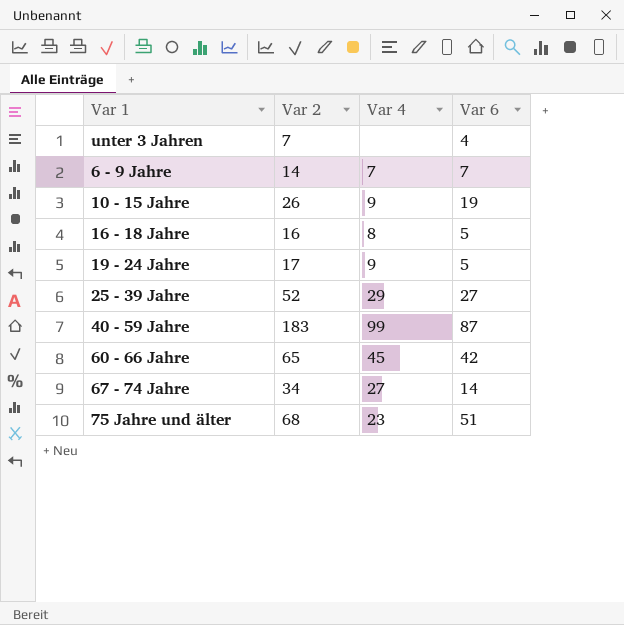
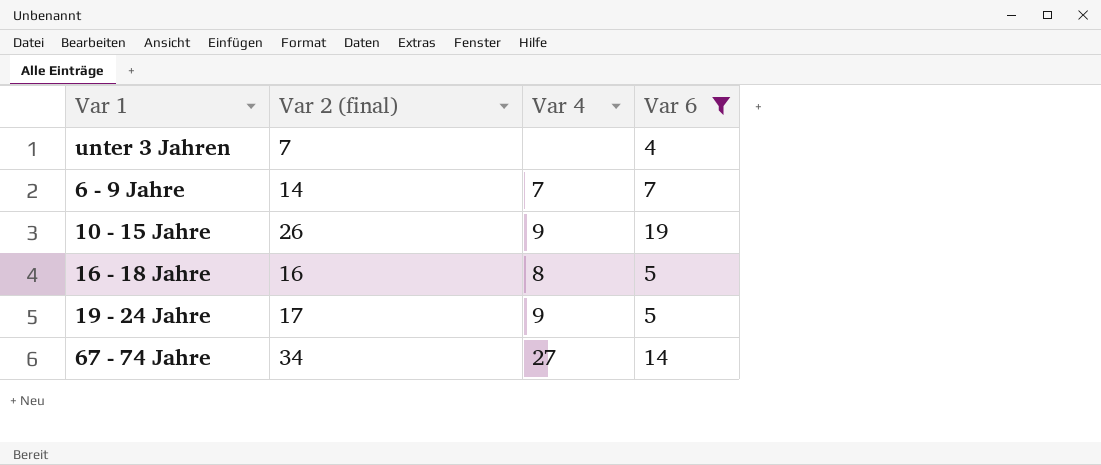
filter: none -> Var 6 <= 19
column name: Var 2 -> Var 2 (final)

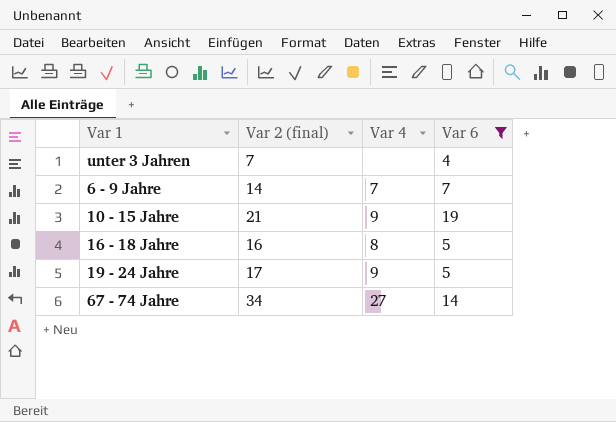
10 - 15 Jahre | Var 2 (final): 26 -> 21

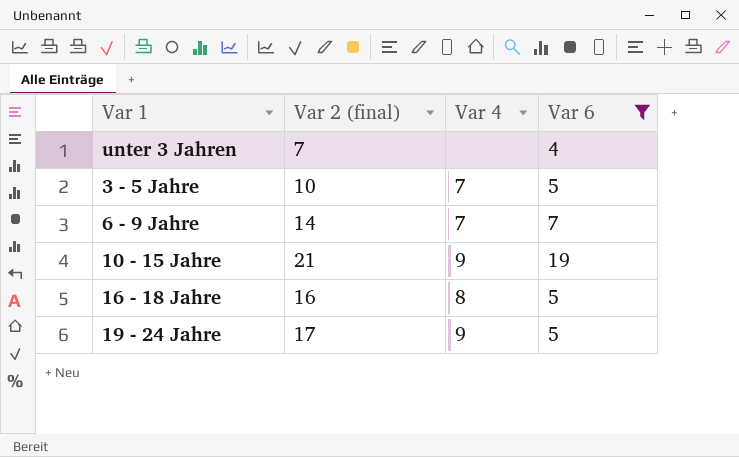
row 67 - 74 Jahre: 34 | 27 | 14 -> none
row 3 - 5 Jahre: none -> 10 | 7 | 5

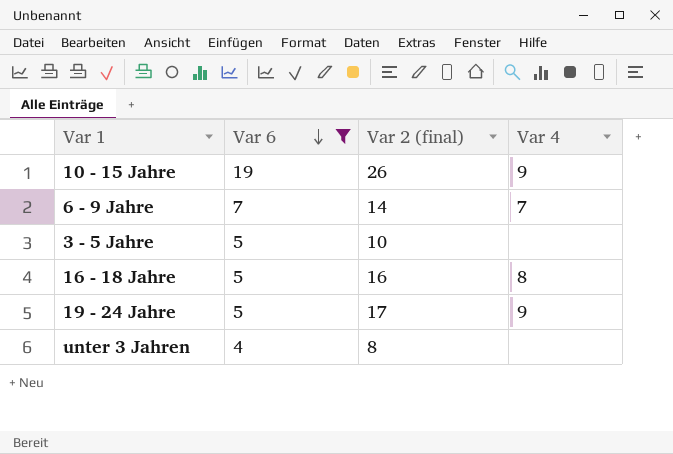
row order: none -> Var 6 descending
column Var 6 | position: 4 -> 2
10 - 15 Jahre | Var 2 (final): 21 -> 26
3 - 5 Jahre | Var 4: 7 -> none
unter 3 Jahren | Var 2 (final): 7 -> 8

